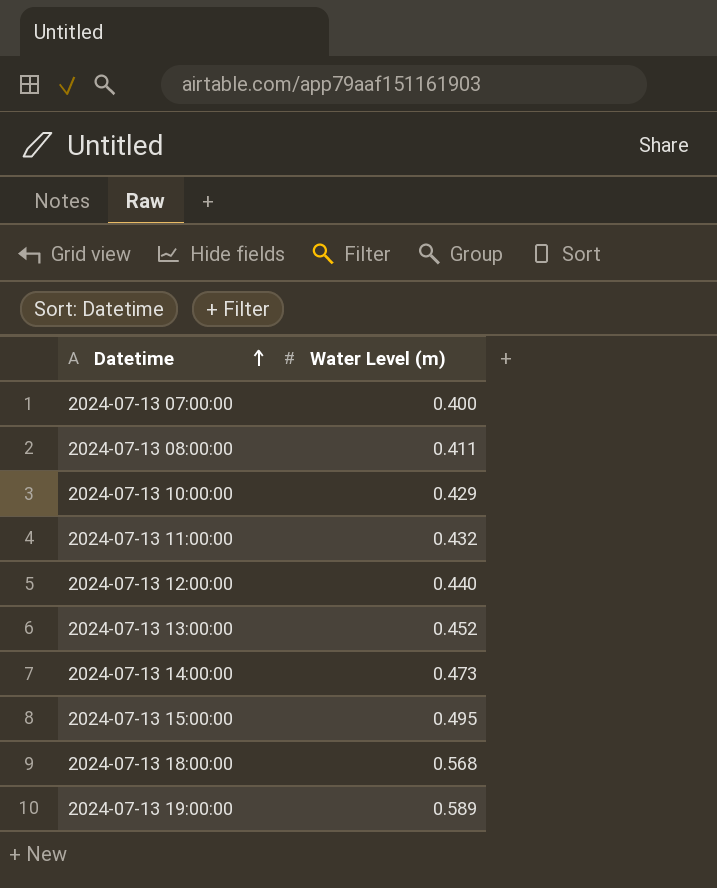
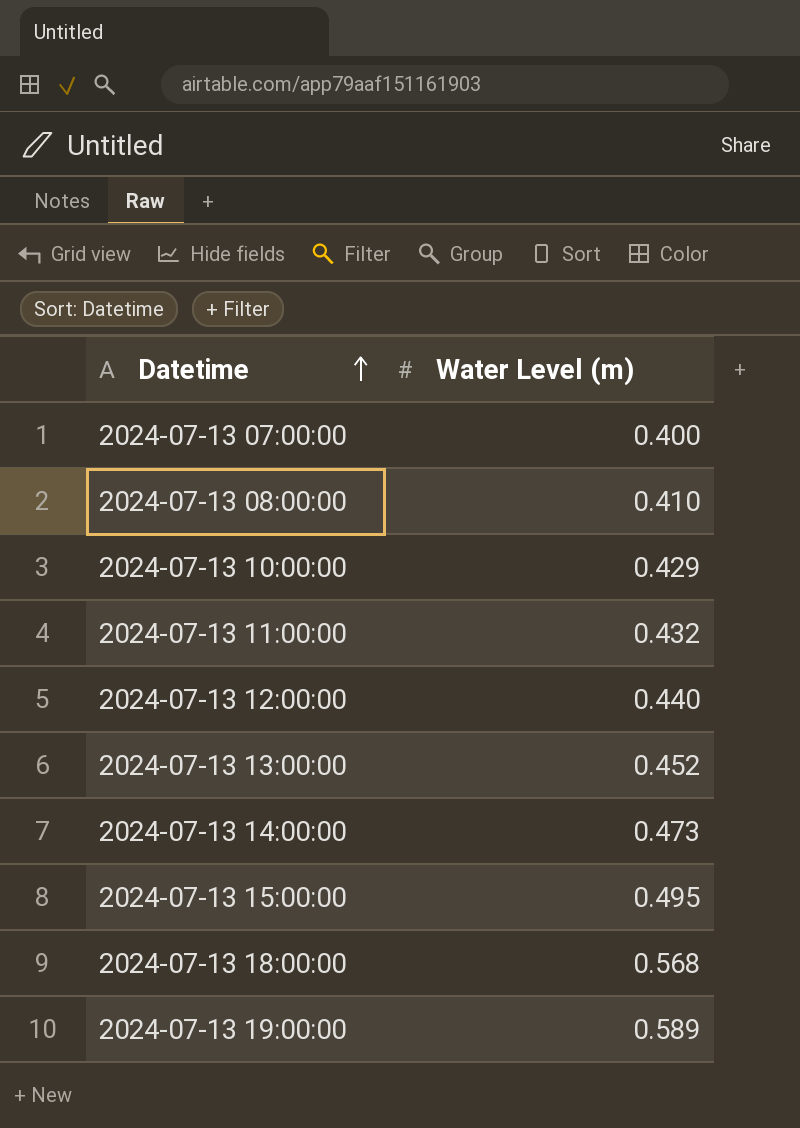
2024-07-13 08:00:00 | Water Level (m): 0.411 -> 0.410

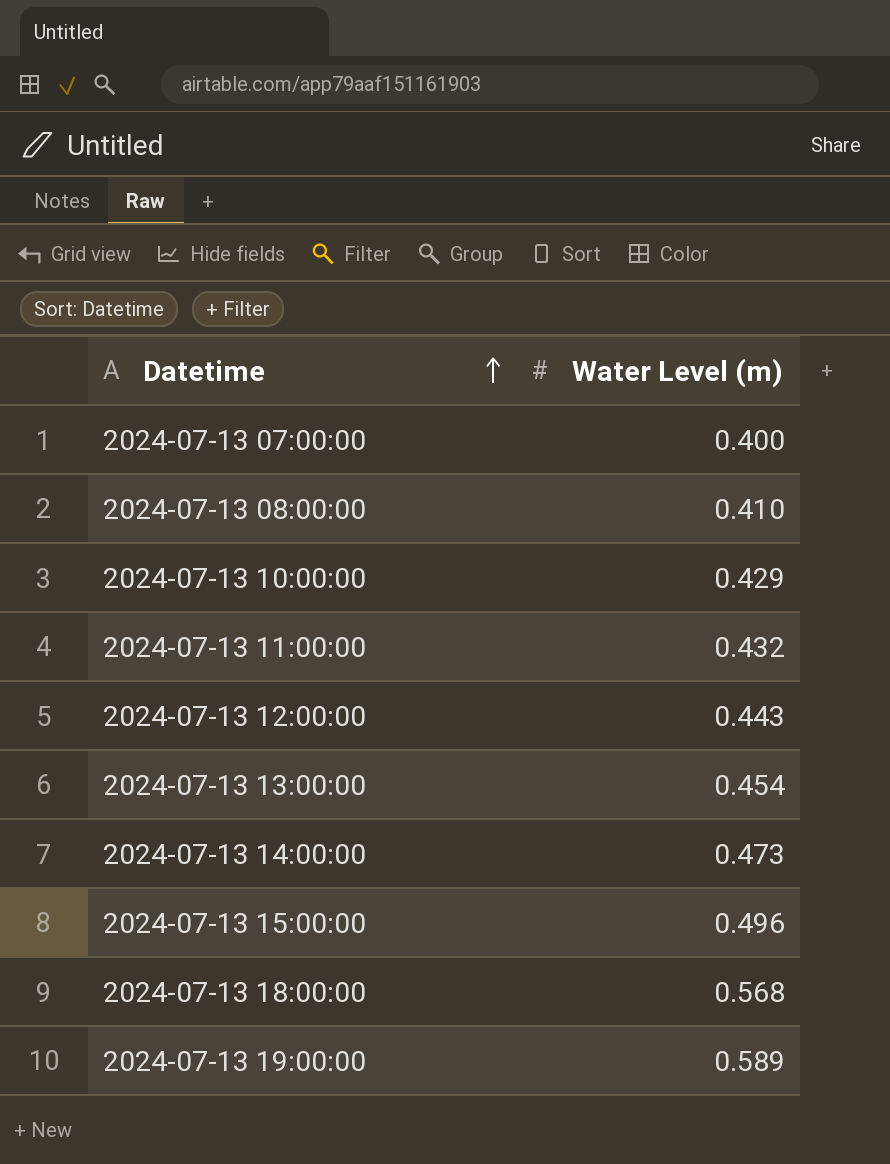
2024-07-13 12:00:00 | Water Level (m): 0.440 -> 0.443
2024-07-13 13:00:00 | Water Level (m): 0.452 -> 0.454
2024-07-13 15:00:00 | Water Level (m): 0.495 -> 0.496

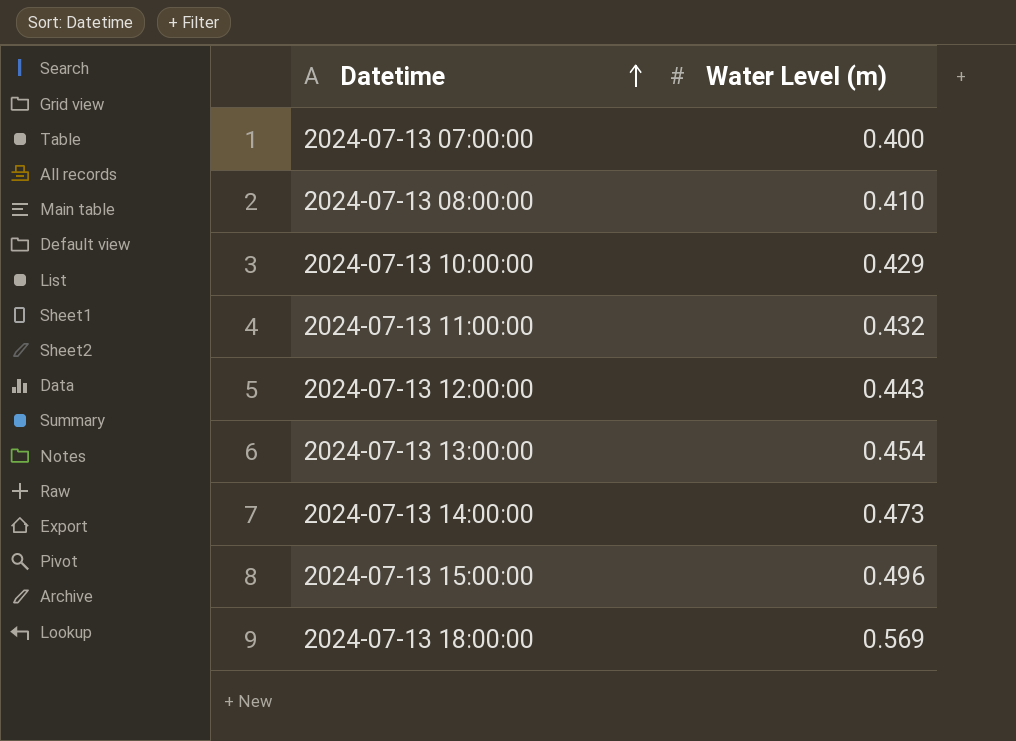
row 2024-07-13 19:00:00: 0.589 -> none
2024-07-13 18:00:00 | Water Level (m): 0.568 -> 0.569

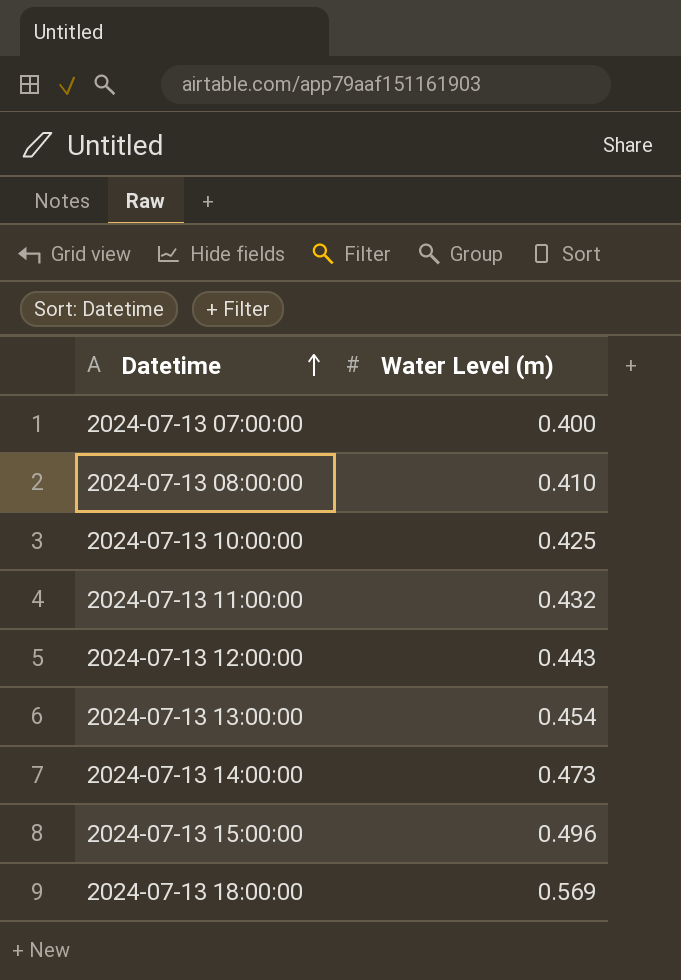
2024-07-13 10:00:00 | Water Level (m): 0.429 -> 0.425

